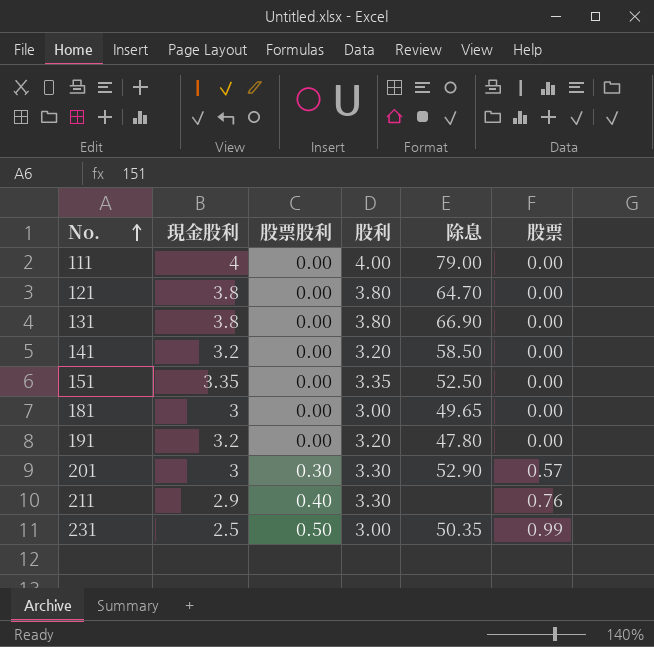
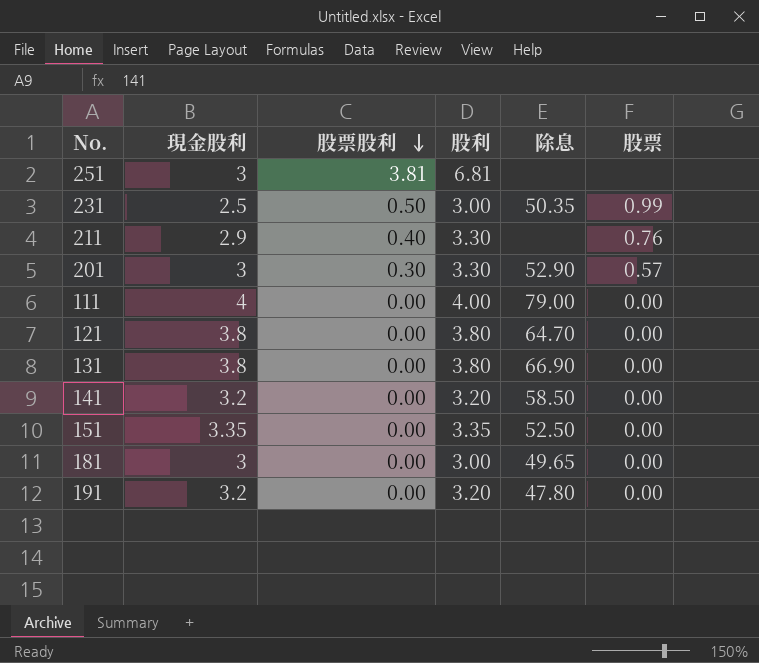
row order: No. ascending -> 股票股利 descending
row 251: none -> 3 | 3.81 | 6.81 | none | none

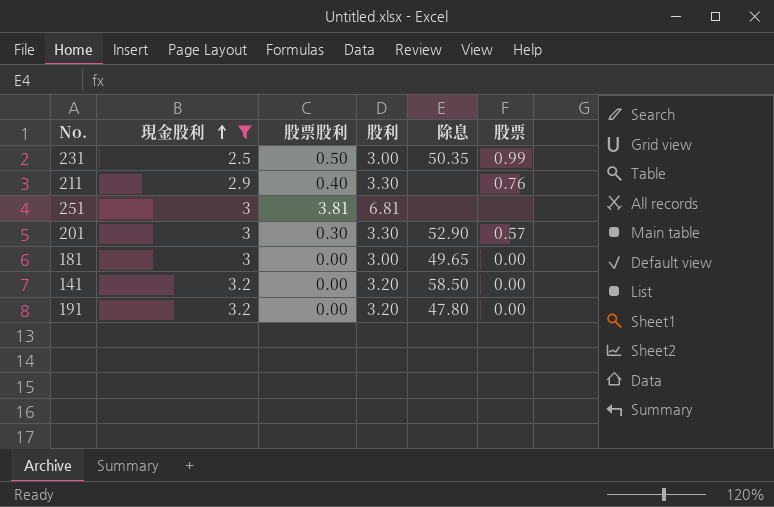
filter: none -> 現金股利 <= 3.2
row order: 股票股利 descending -> 現金股利 ascending

